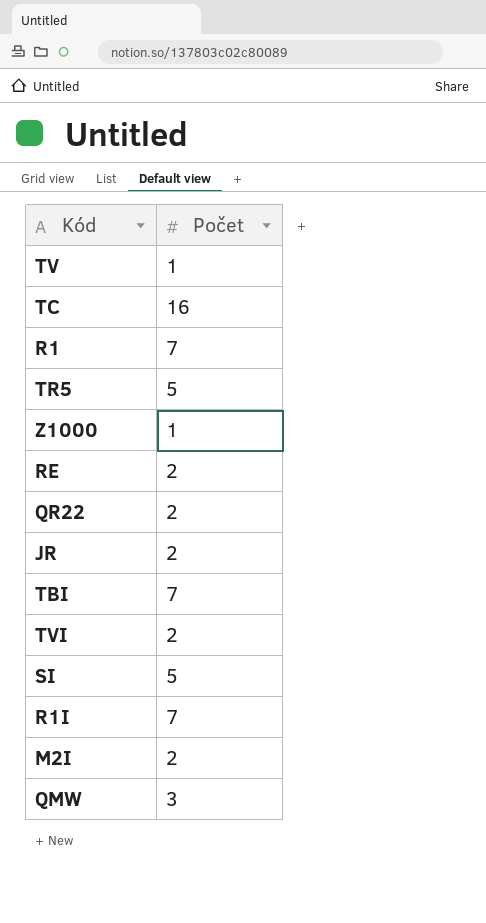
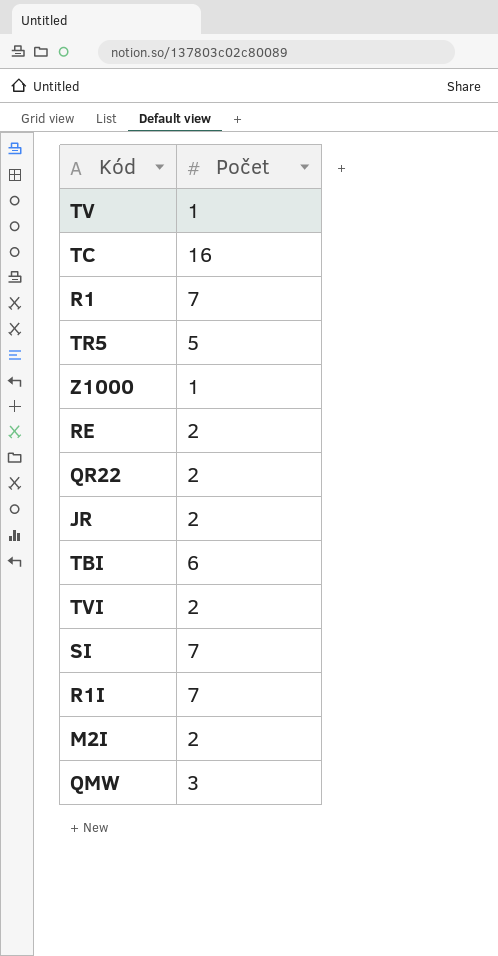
TBI | Počet: 7 -> 6
SI | Počet: 5 -> 7

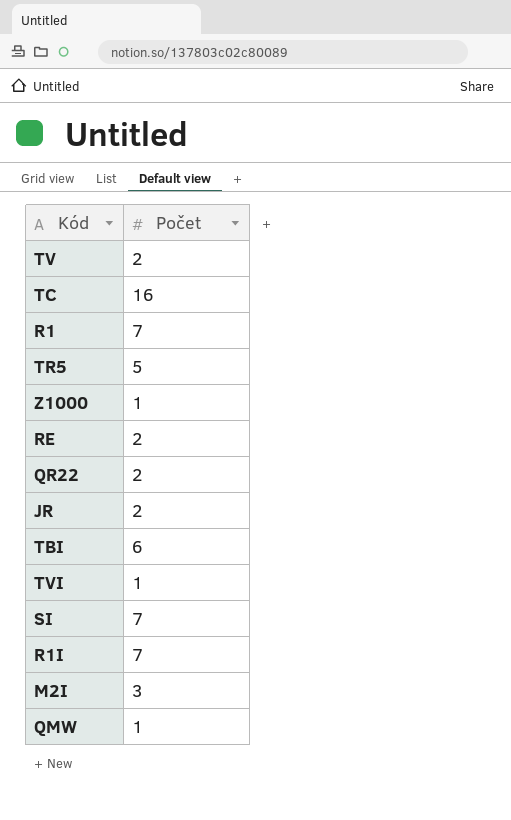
TV | Počet: 1 -> 2
TVI | Počet: 2 -> 1
M2I | Počet: 2 -> 3
QMW | Počet: 3 -> 1

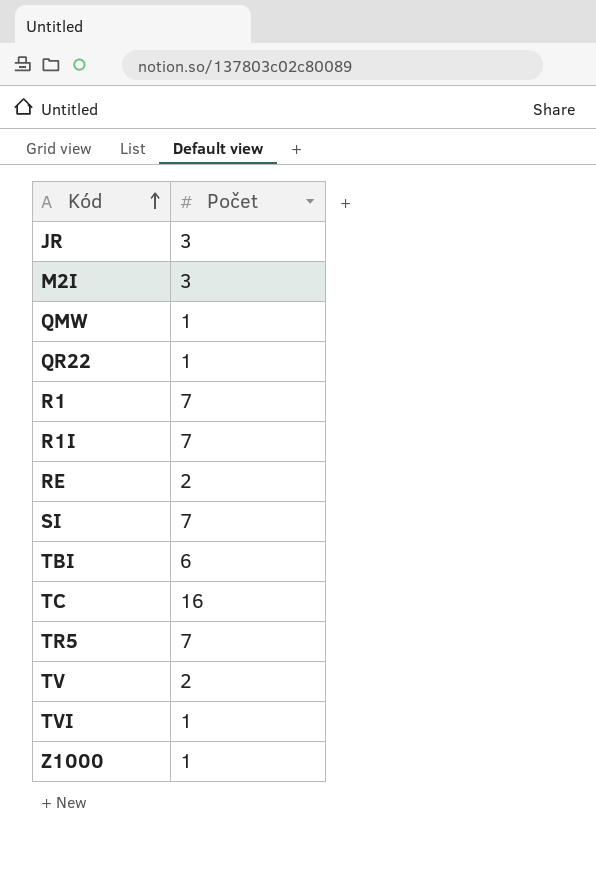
row order: none -> Kód ascending
JR | Počet: 2 -> 3
QR22 | Počet: 2 -> 1
TR5 | Počet: 5 -> 7

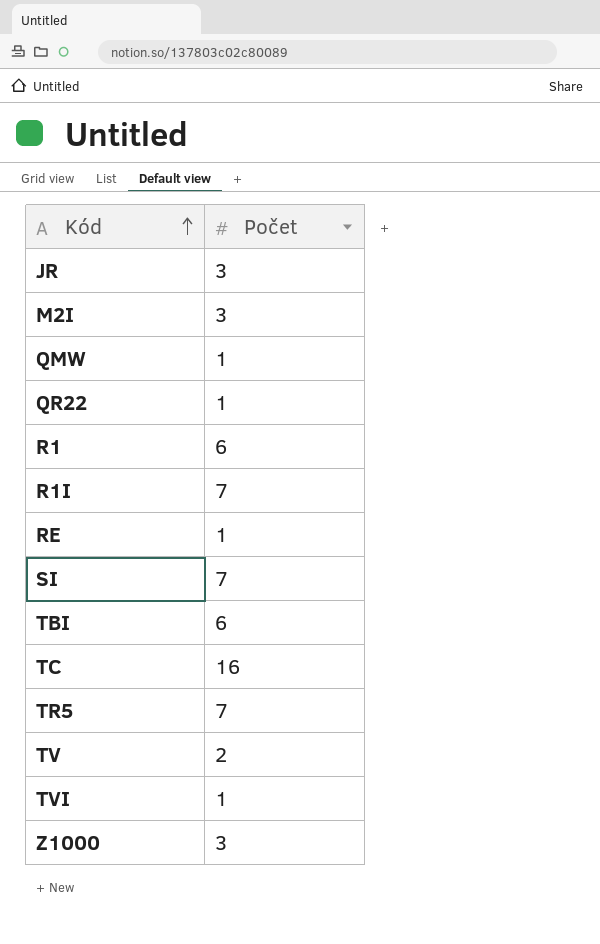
R1 | Počet: 7 -> 6
RE | Počet: 2 -> 1
Z1000 | Počet: 1 -> 3

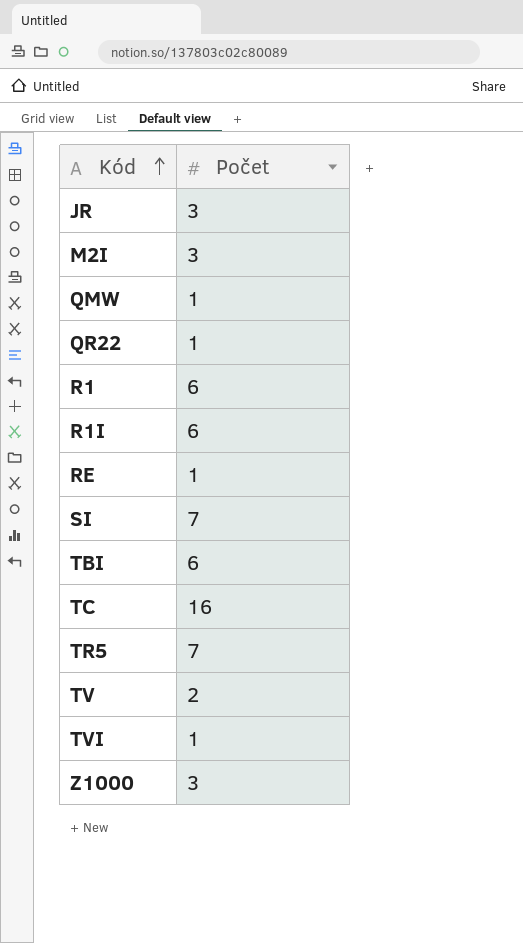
R1I | Počet: 7 -> 6

